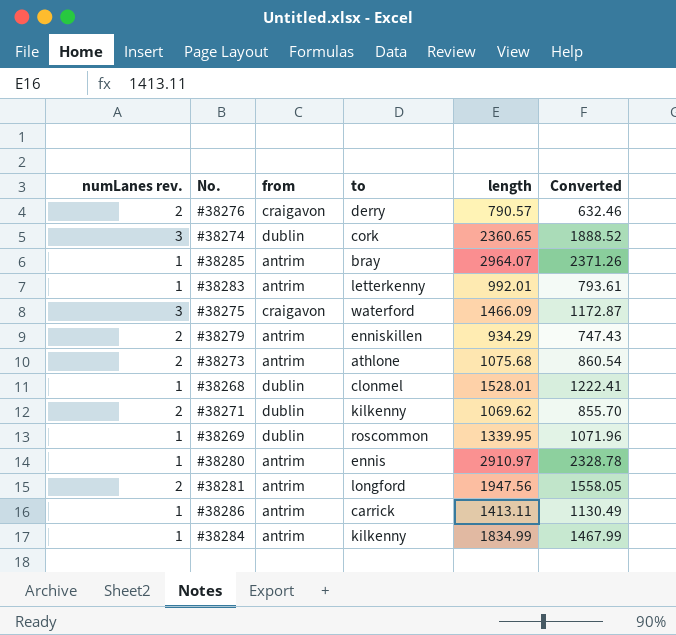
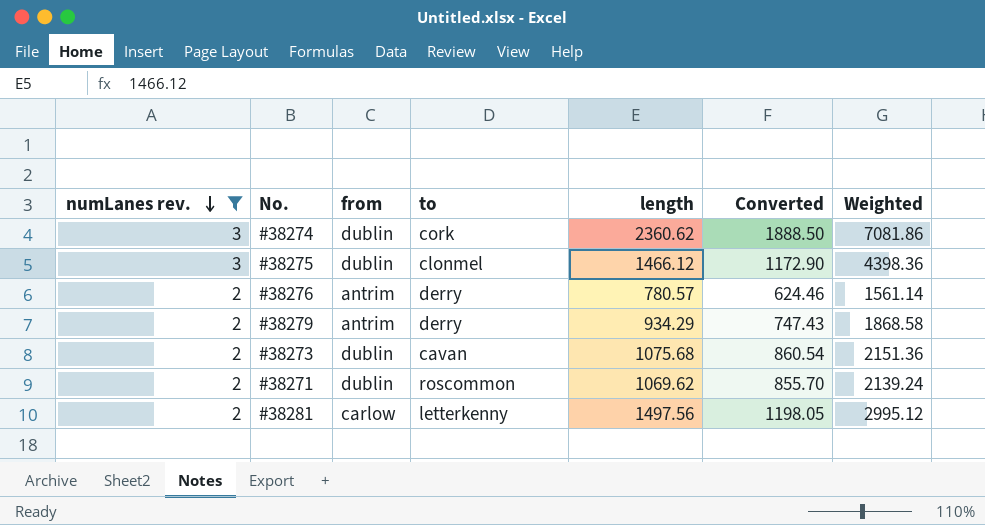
filter: none -> numLanes rev. != 1
row order: none -> numLanes rev. descending
column Weighted | formula: none -> [numLanes rev.] * [length]
#38274 | length: 2360.65 -> 2360.62
#38274 | Converted: 1888.52 -> 1888.50
#38275 | from: craigavon -> dublin
#38275 | to: waterford -> clonmel
#38275 | length: 1466.09 -> 1466.12
#38275 | Converted: 1172.87 -> 1172.90
#38276 | from: craigavon -> antrim
#38276 | length: 790.57 -> 780.57
#38276 | Converted: 632.46 -> 624.46
#38279 | to: enniskillen -> derry
#38273 | from: antrim -> dublin
#38273 | to: athlone -> cavan
#38271 | to: kilkenny -> roscommon
#38281 | from: antrim -> carlow
#38281 | to: longford -> letterkenny
#38281 | length: 1947.56 -> 1497.56
#38281 | Converted: 1558.05 -> 1198.05

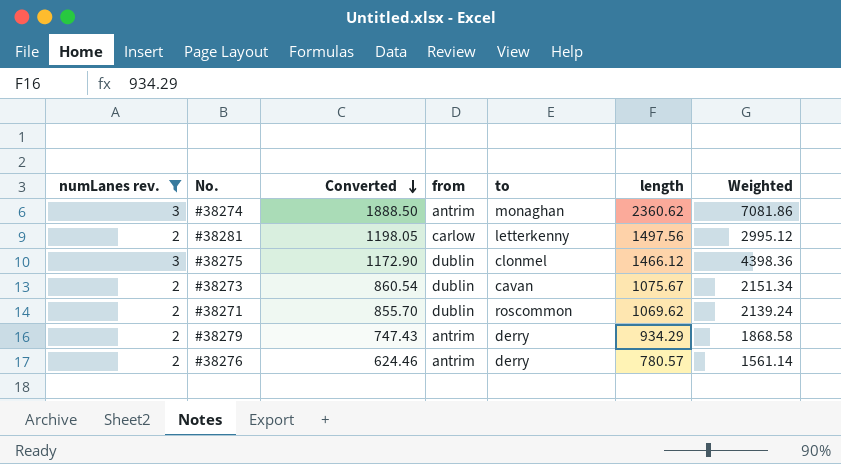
row order: numLanes rev. descending -> Converted descending
column Converted | position: 6 -> 3
#38274 | from: dublin -> antrim
#38274 | to: cork -> monaghan
#38273 | length: 1075.68 -> 1075.67
#38273 | Weighted: 2151.36 -> 2151.34

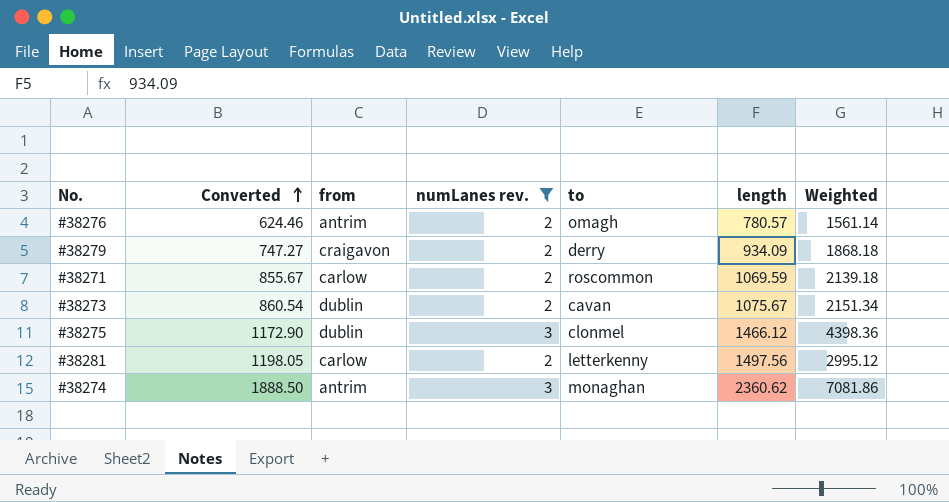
row order: Converted descending -> Converted ascending
column numLanes rev. | position: 1 -> 4
#38276 | to: derry -> omagh
#38279 | Converted: 747.43 -> 747.27
#38279 | from: antrim -> craigavon
#38279 | length: 934.29 -> 934.09
#38279 | Weighted: 1868.58 -> 1868.18
#38271 | Converted: 855.70 -> 855.67
#38271 | from: dublin -> carlow
#38271 | length: 1069.62 -> 1069.59
#38271 | Weighted: 2139.24 -> 2139.18

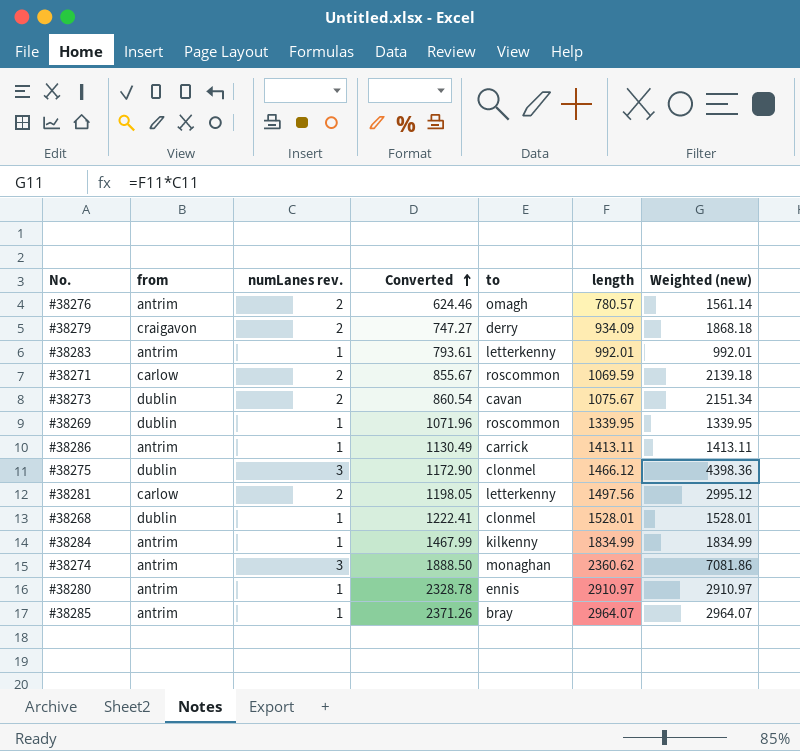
filter: numLanes rev. != 1 -> none
column Converted | position: 2 -> 4
column name: Weighted -> Weighted (new)

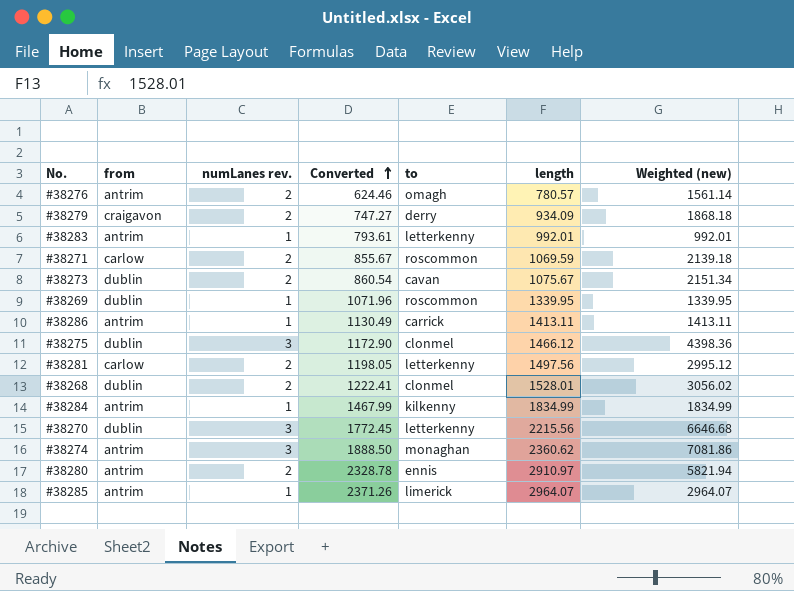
#38268 | numLanes rev.: 1 -> 2
#38268 | Weighted (new): 1528.01 -> 3056.02
row #38270: none -> dublin | 3 | 1772.45 | letterkenny | 2215.56 | 6646.68
#38280 | numLanes rev.: 1 -> 2
#38280 | Weighted (new): 2910.97 -> 5821.94
#38285 | to: bray -> limerick

